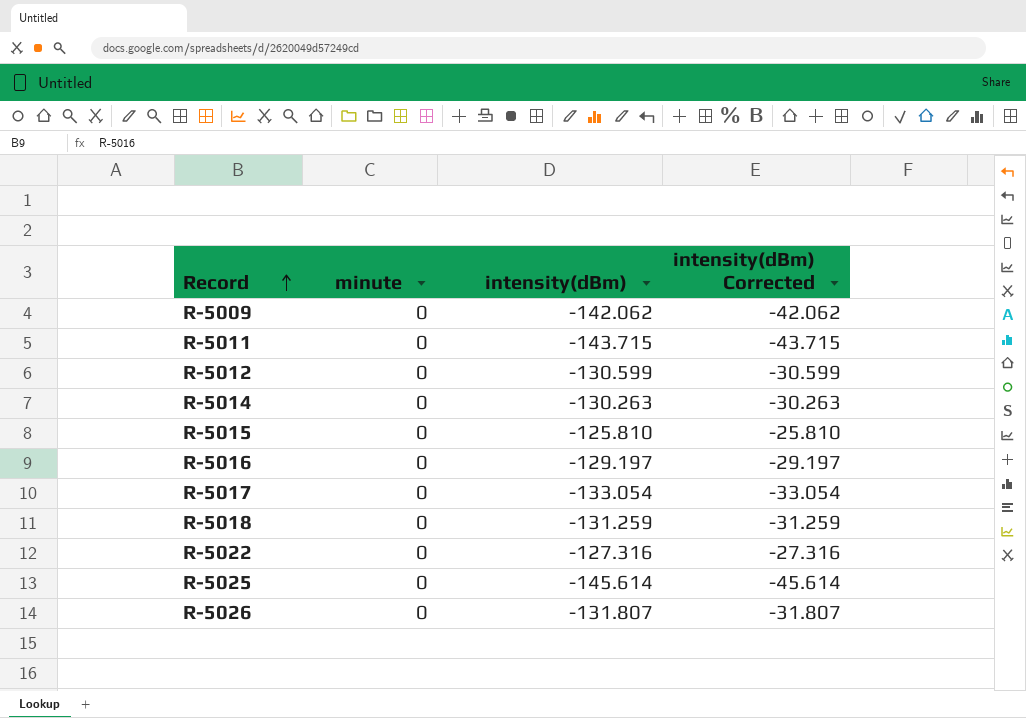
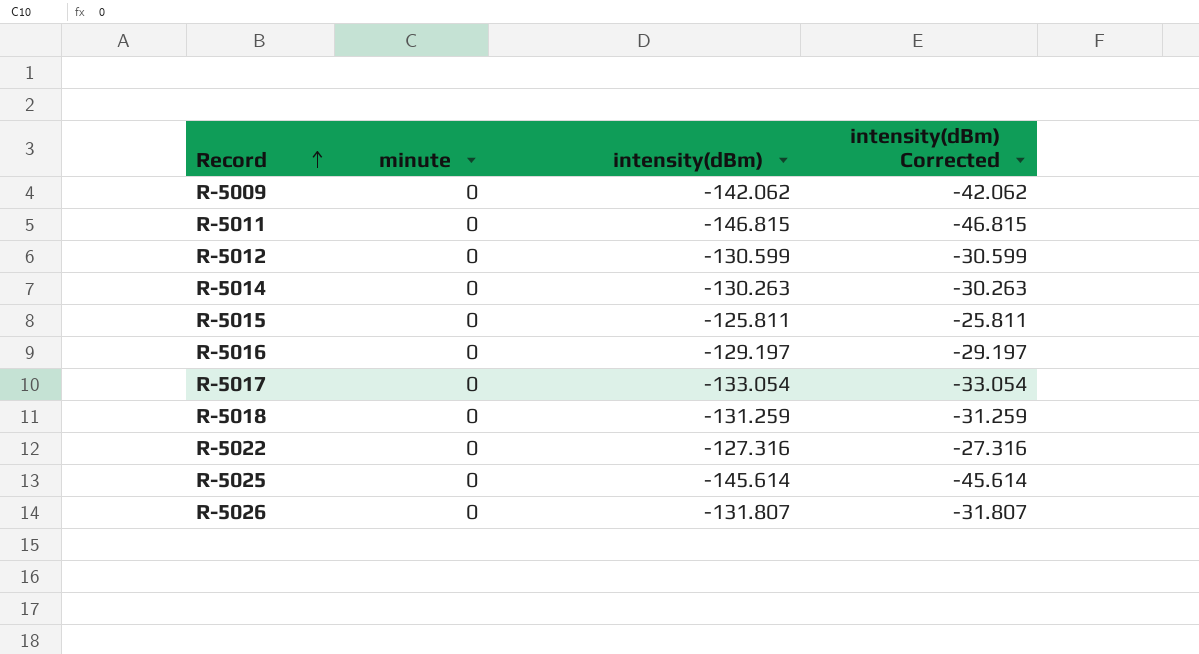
R-5011 | intensity(dBm): -143.715 -> -146.815
R-5011 | intensity(dBm) Corrected: -43.715 -> -46.815
R-5015 | intensity(dBm): -125.810 -> -125.811
R-5015 | intensity(dBm) Corrected: -25.810 -> -25.811

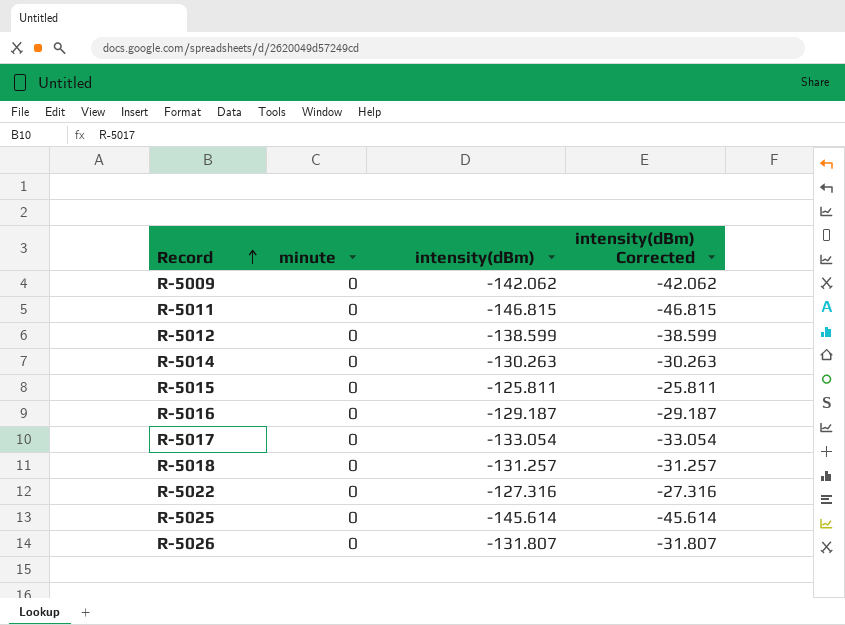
R-5012 | intensity(dBm): -130.599 -> -138.599
R-5012 | intensity(dBm) Corrected: -30.599 -> -38.599
R-5016 | intensity(dBm): -129.197 -> -129.187
R-5016 | intensity(dBm) Corrected: -29.197 -> -29.187
R-5018 | intensity(dBm): -131.259 -> -131.257
R-5018 | intensity(dBm) Corrected: -31.259 -> -31.257

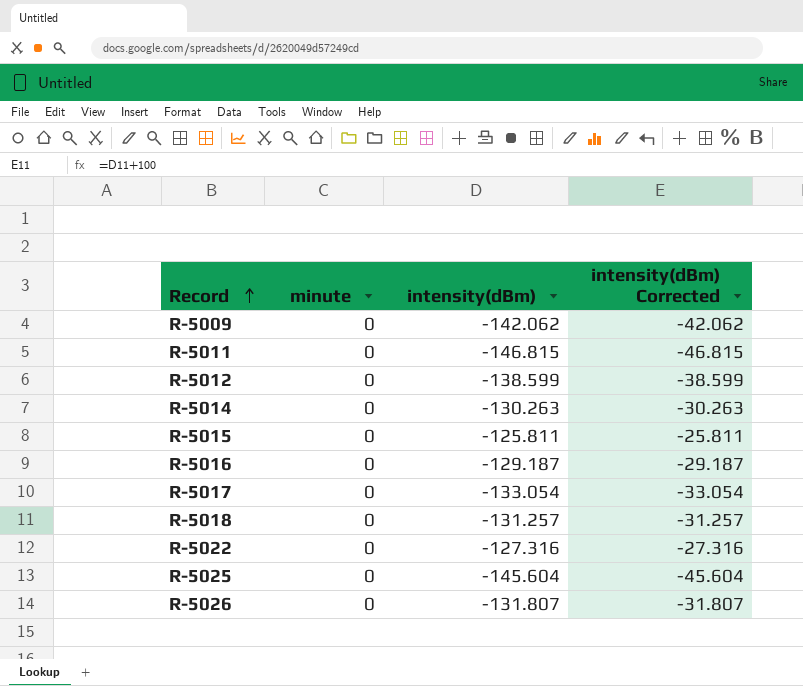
R-5025 | intensity(dBm): -145.614 -> -145.604
R-5025 | intensity(dBm) Corrected: -45.614 -> -45.604

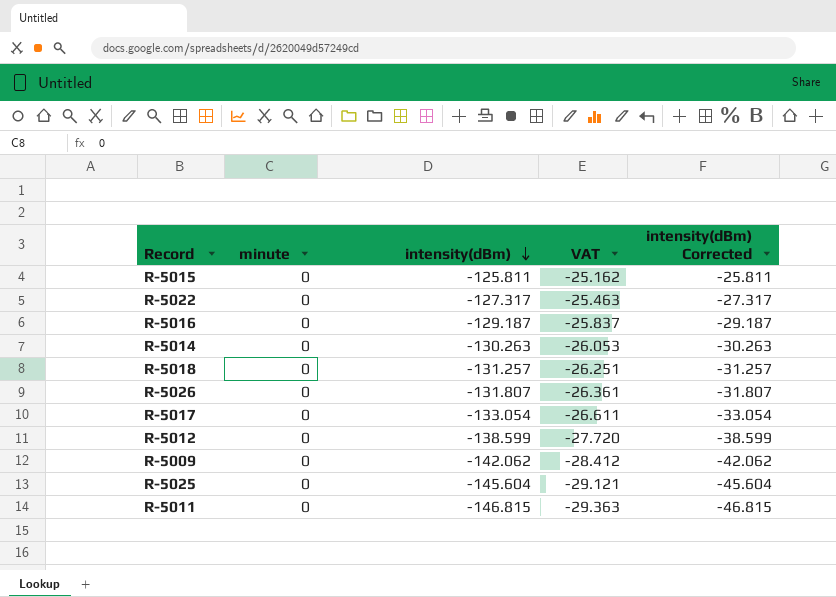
row order: Record ascending -> intensity(dBm) descending
column VAT | formula: none -> [intensity(dBm)] * 0.2
R-5022 | intensity(dBm): -127.316 -> -127.317
R-5022 | intensity(dBm) Corrected: -27.316 -> -27.317

